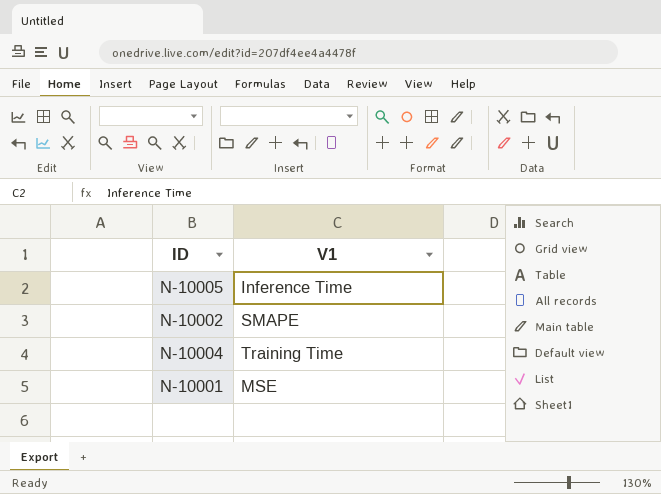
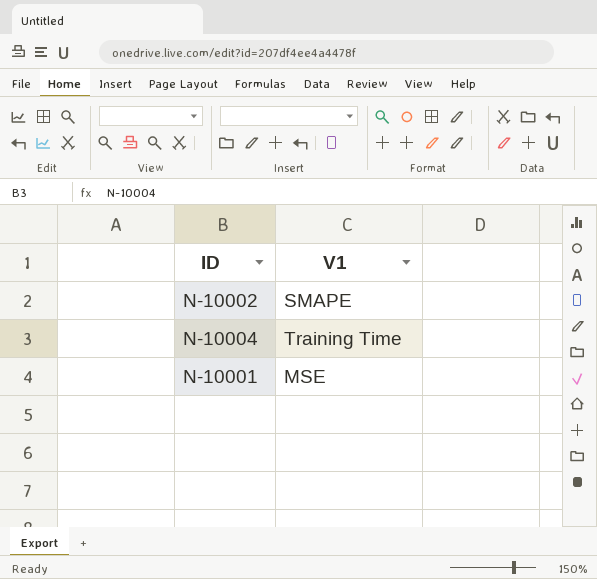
row N-10005: Inference Time -> none

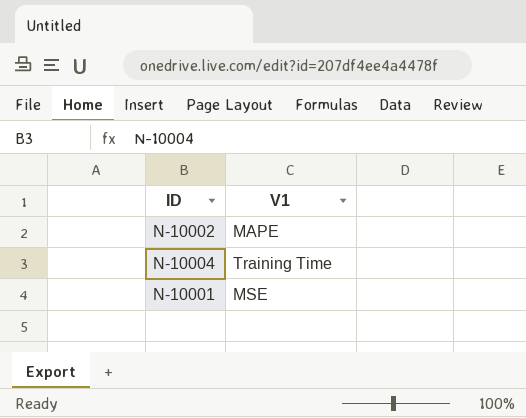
N-10002 | V1: SMAPE -> MAPE

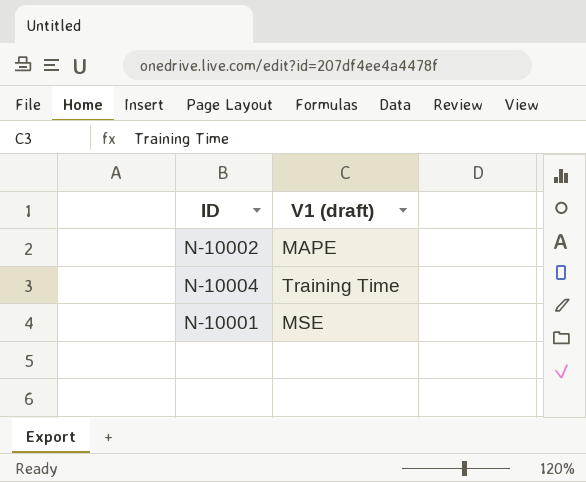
column name: V1 -> V1 (draft)

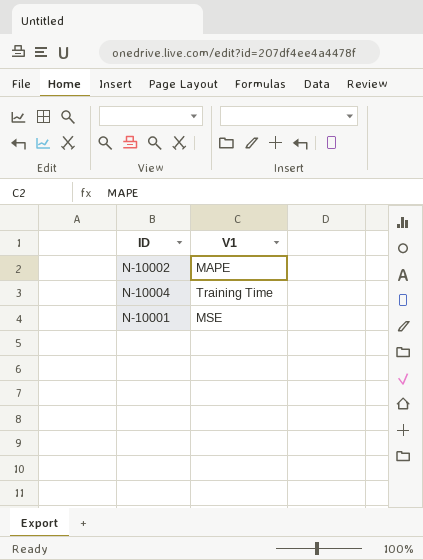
column name: V1 (draft) -> V1

